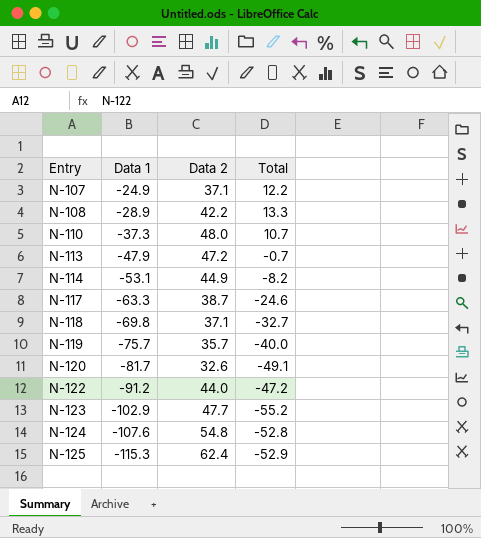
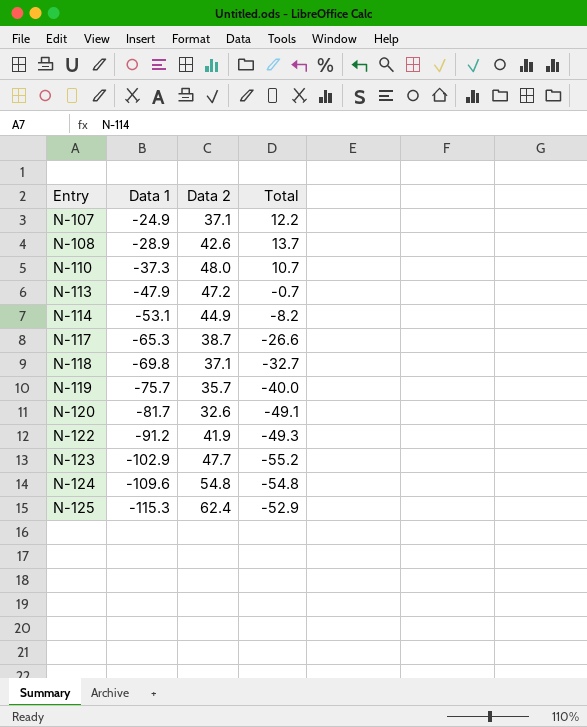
N-108 | Data 2: 42.2 -> 42.6
N-108 | Total: 13.3 -> 13.7
N-117 | Data 1: -63.3 -> -65.3
N-117 | Total: -24.6 -> -26.6
N-122 | Data 2: 44.0 -> 41.9
N-122 | Total: -47.2 -> -49.3
N-124 | Data 1: -107.6 -> -109.6
N-124 | Total: -52.8 -> -54.8

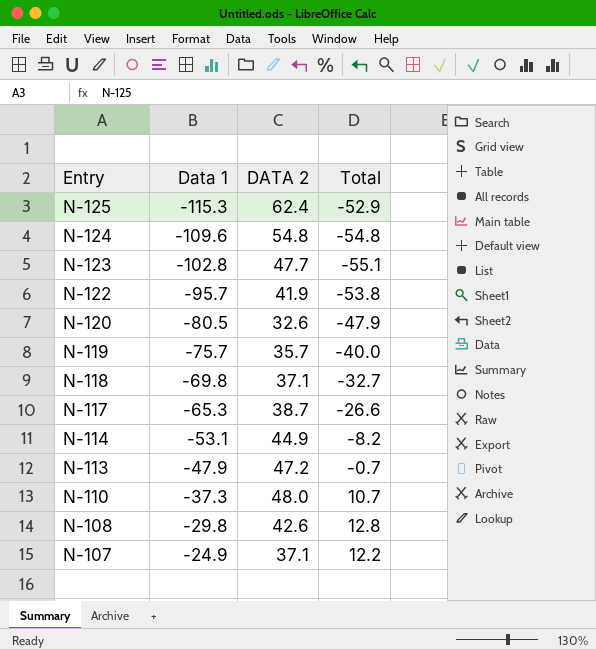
row order: Entry ascending -> Entry descending
column name: Data 2 -> DATA 2
N-123 | Data 1: -102.9 -> -102.8
N-123 | Total: -55.2 -> -55.1
N-122 | Data 1: -91.2 -> -95.7
N-122 | Total: -49.3 -> -53.8
N-120 | Data 1: -81.7 -> -80.5
N-120 | Total: -49.1 -> -47.9
N-108 | Data 1: -28.9 -> -29.8
N-108 | Total: 13.7 -> 12.8

